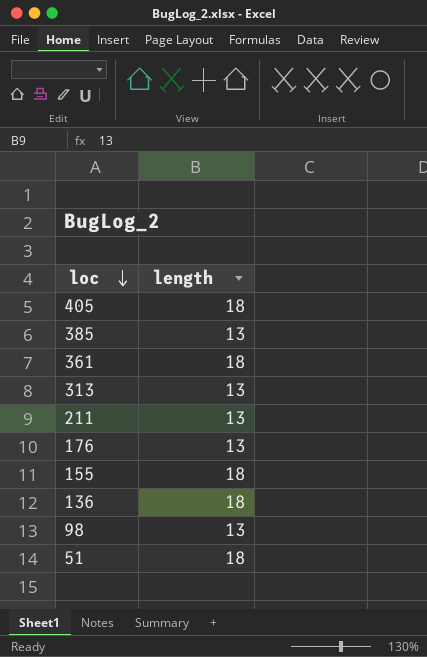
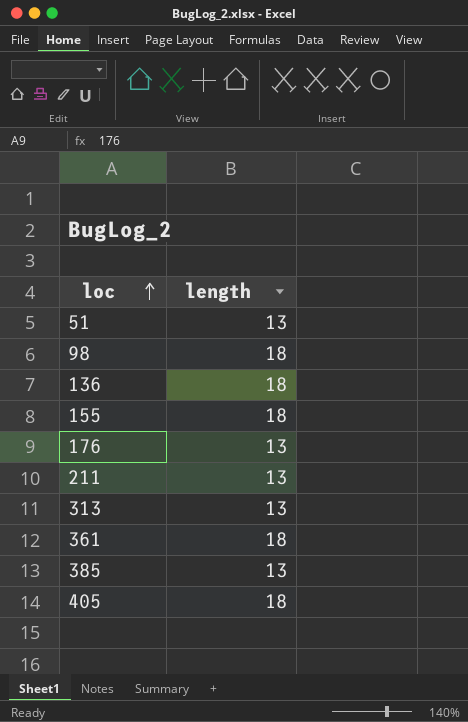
row order: loc descending -> loc ascending
51 | length: 18 -> 13
98 | length: 13 -> 18

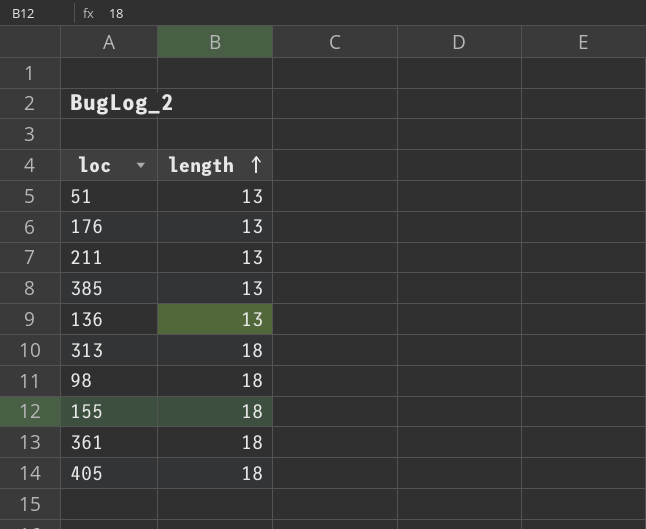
row order: loc ascending -> length ascending
136 | length: 18 -> 13
313 | length: 13 -> 18

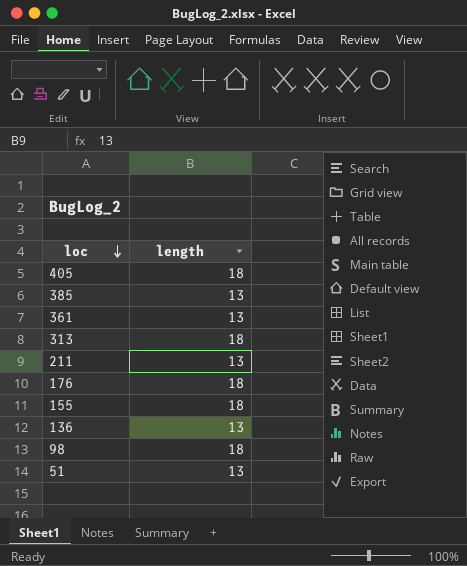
row order: length ascending -> loc descending
361 | length: 18 -> 13
176 | length: 13 -> 18

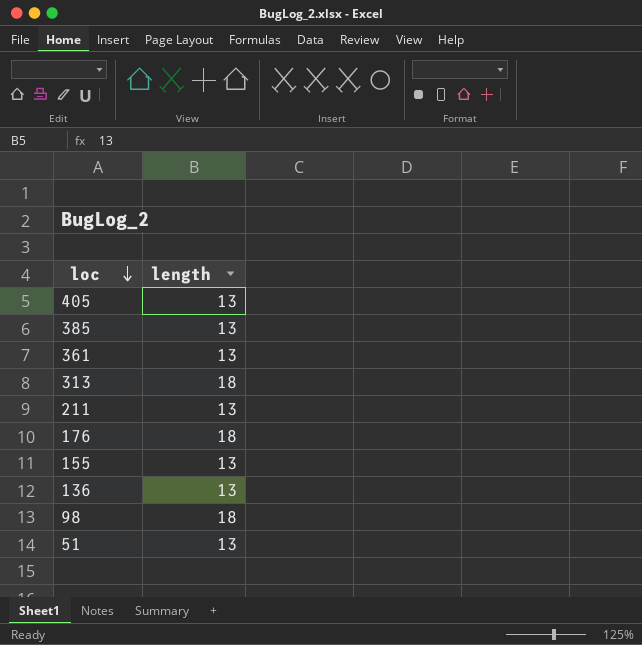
405 | length: 18 -> 13
155 | length: 18 -> 13

